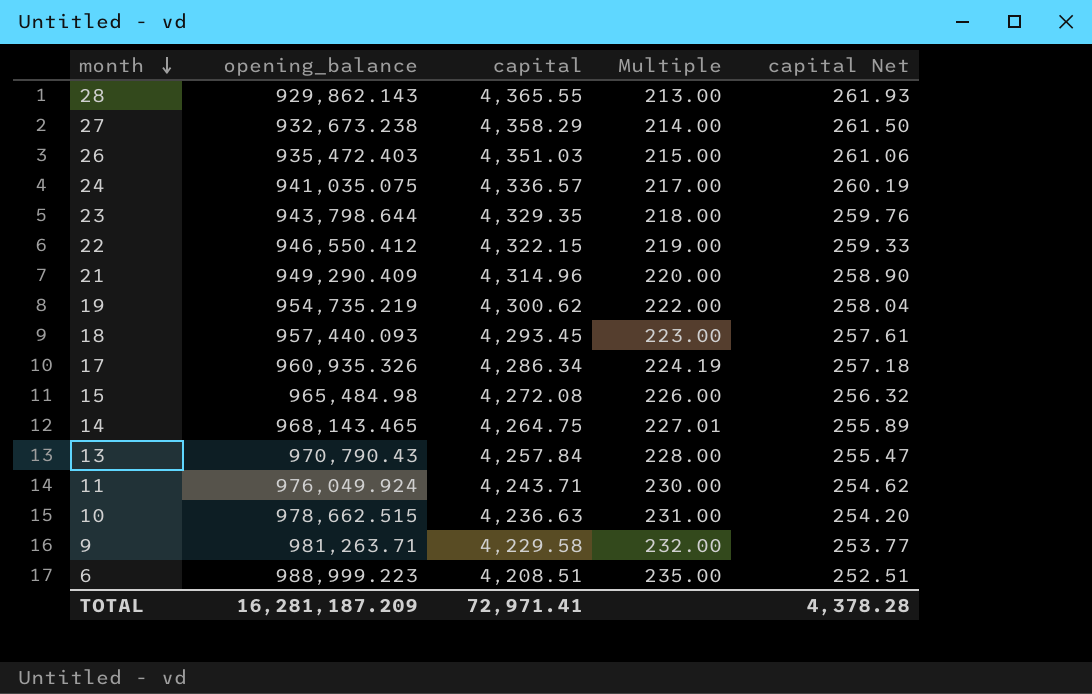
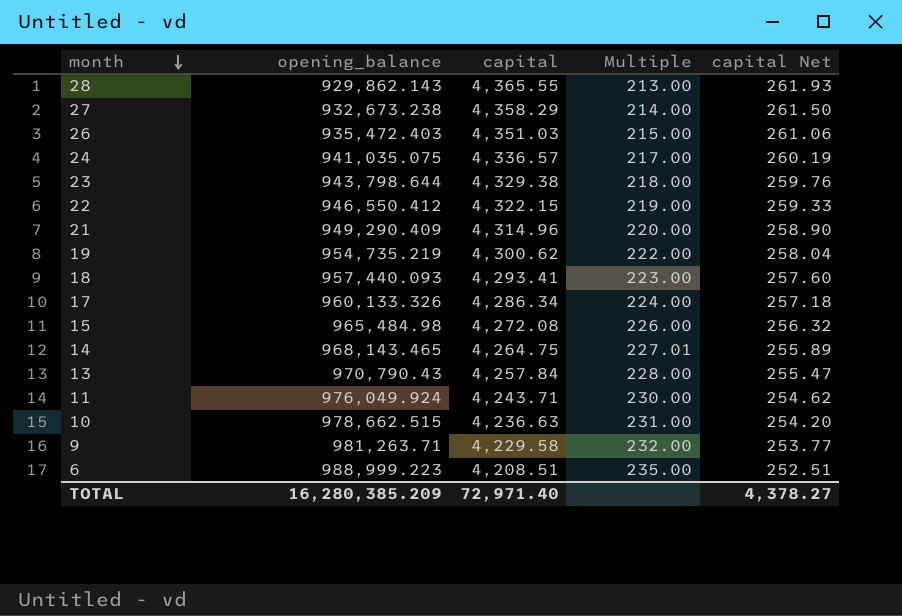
23 | capital: 4,329.35 -> 4,329.38
18 | capital: 4,293.45 -> 4,293.41
18 | capital Net: 257.61 -> 257.60
17 | opening_balance: 960,935.326 -> 960,133.326
17 | Multiple: 224.19 -> 224.00
TOTAL | opening_balance: 16,281,187.209 -> 16,280,385.209
TOTAL | capital: 72,971.41 -> 72,971.40
TOTAL | capital Net: 4,378.28 -> 4,378.27

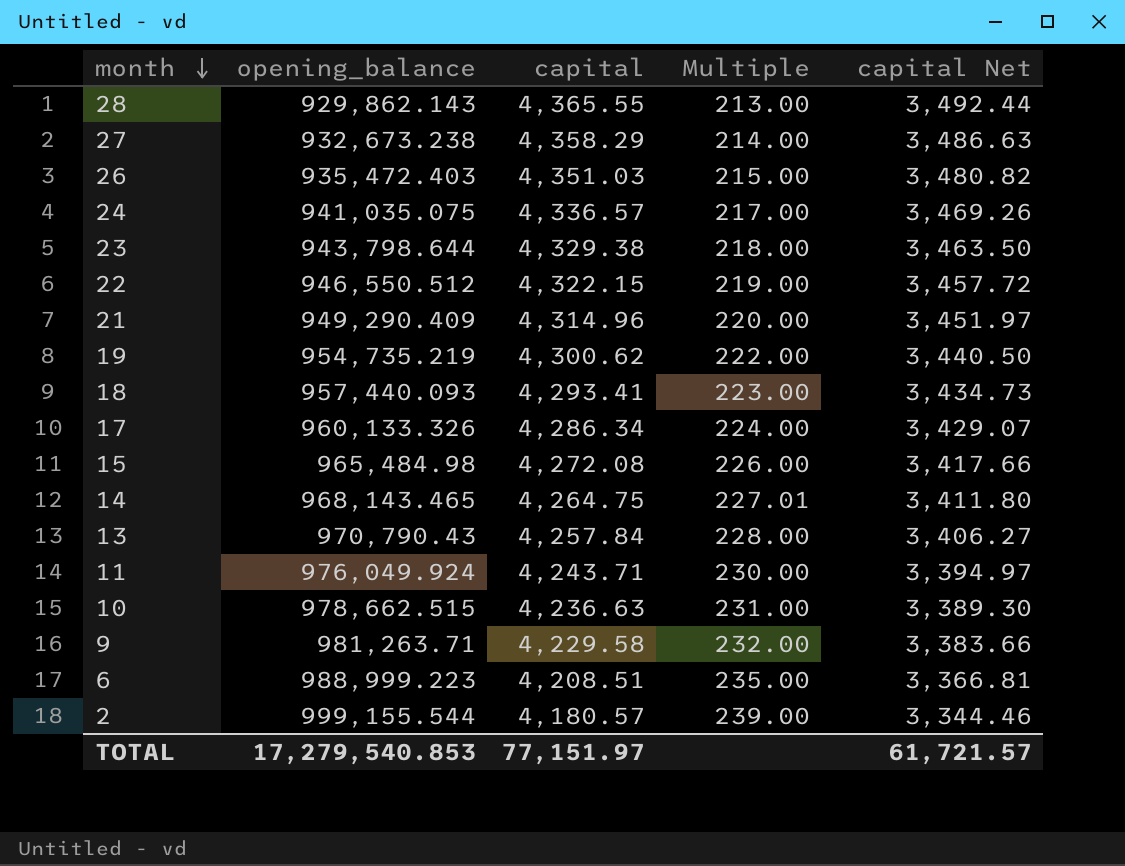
column capital Net | formula: [capital] * 0.06 -> [capital] * 0.8
22 | opening_balance: 946,550.412 -> 946,550.512
row 2: none -> 999,155.544 | 4,180.57 | 239.00 | 3,344.46
TOTAL | opening_balance: 16,280,385.209 -> 17,279,540.853
TOTAL | capital: 72,971.40 -> 77,151.97
TOTAL | capital Net: 4,378.27 -> 61,721.57

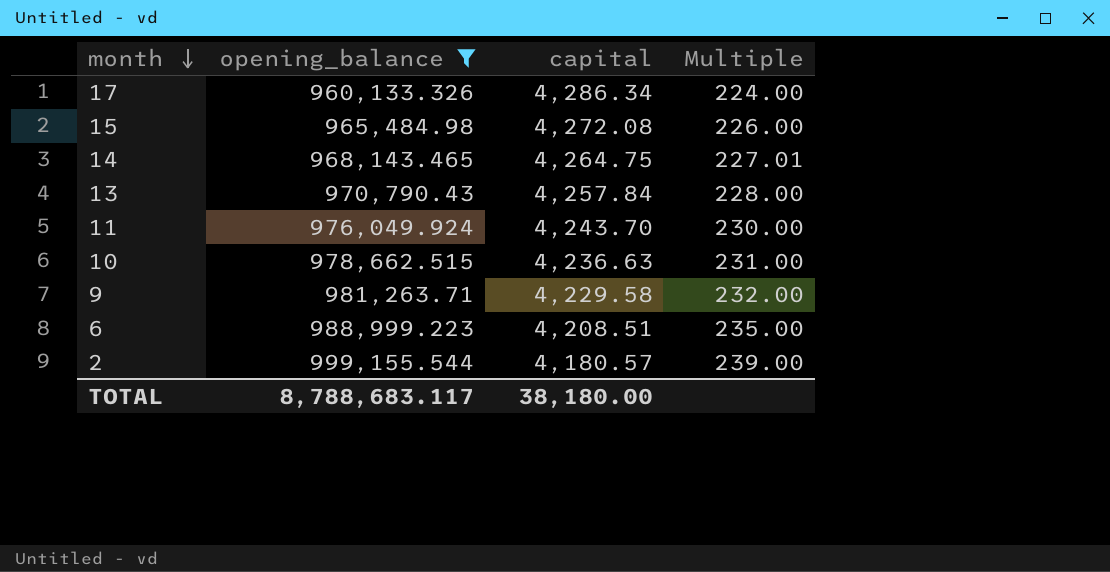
filter: none -> opening_balance >= 960,133.326
column capital Net | formula: [capital] * 0.8 -> none
11 | capital: 4,243.71 -> 4,243.70
TOTAL | opening_balance: 17,279,540.853 -> 8,788,683.117
TOTAL | capital: 77,151.97 -> 38,180.00

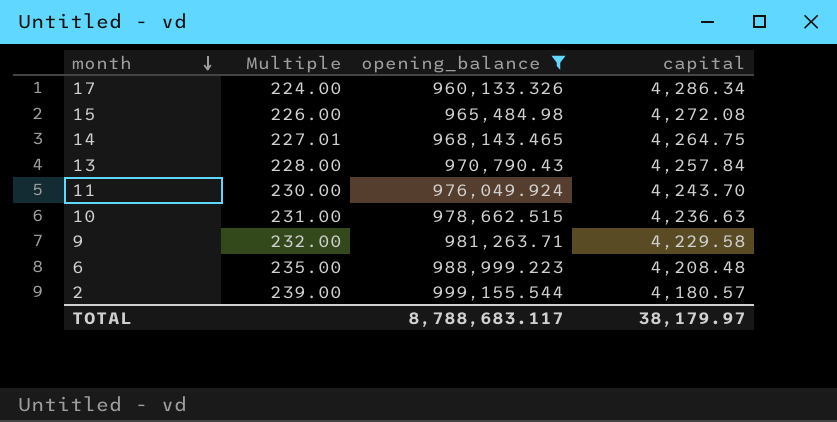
column Multiple | position: 4 -> 2
6 | capital: 4,208.51 -> 4,208.48
TOTAL | capital: 38,180.00 -> 38,179.97

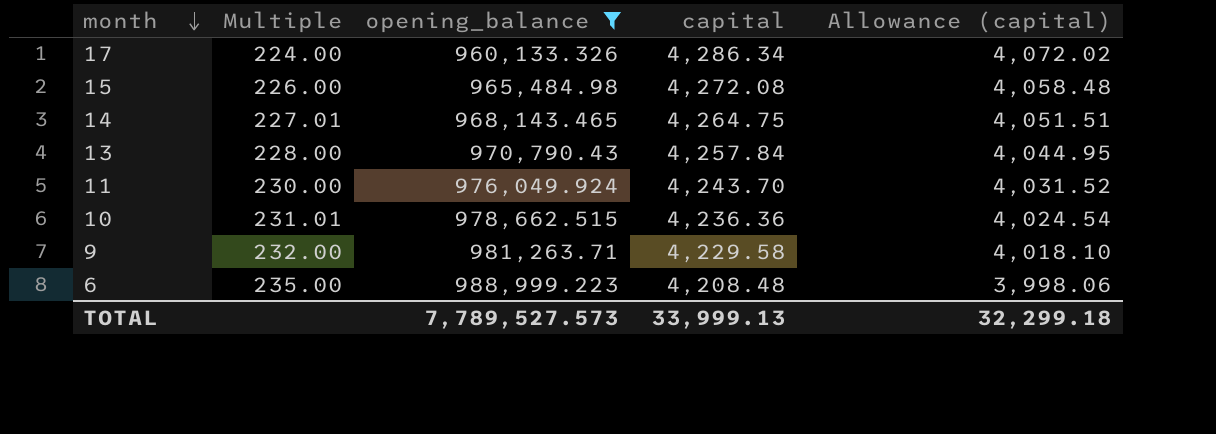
column Allowance (capital) | formula: none -> [capital] * 0.95
row 2: 239.00 | 999,155.544 | 4,180.57 -> none
10 | Multiple: 231.00 -> 231.01
10 | capital: 4,236.63 -> 4,236.36
TOTAL | opening_balance: 8,788,683.117 -> 7,789,527.573
TOTAL | capital: 38,179.97 -> 33,999.13

